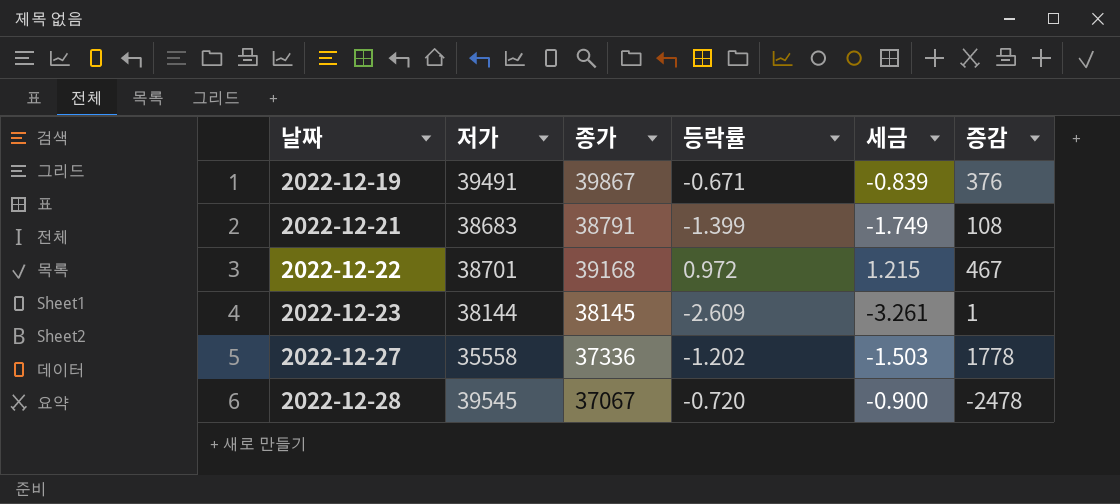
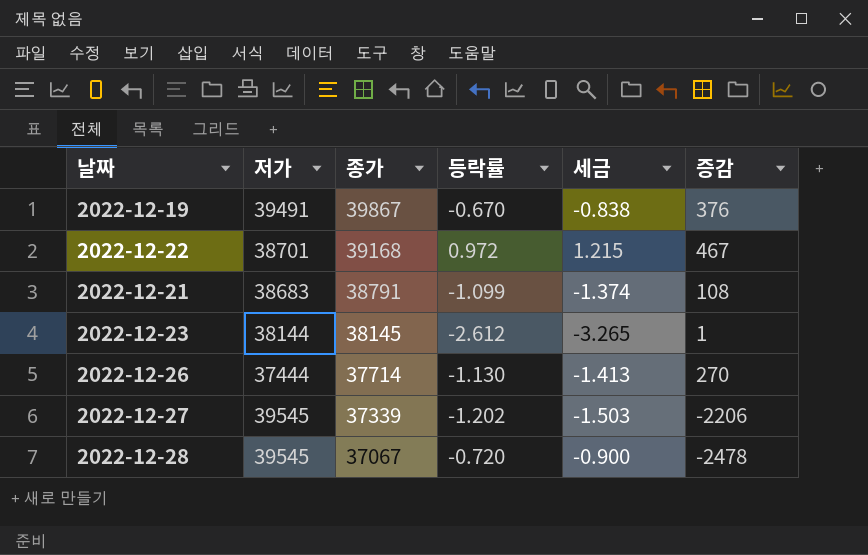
row order: 날짜 ascending -> 종가 descending
2022-12-19 | 등락률: -0.671 -> -0.670
2022-12-19 | 세금: -0.839 -> -0.838
2022-12-21 | 등락률: -1.399 -> -1.099
2022-12-21 | 세금: -1.749 -> -1.374
2022-12-23 | 등락률: -2.609 -> -2.612
2022-12-23 | 세금: -3.261 -> -3.265
row 2022-12-26: none -> 37444 | 37714 | -1.130 | -1.413 | 270
2022-12-27 | 저가: 35558 -> 39545
2022-12-27 | 종가: 37336 -> 37339
2022-12-27 | 증감: 1778 -> -2206

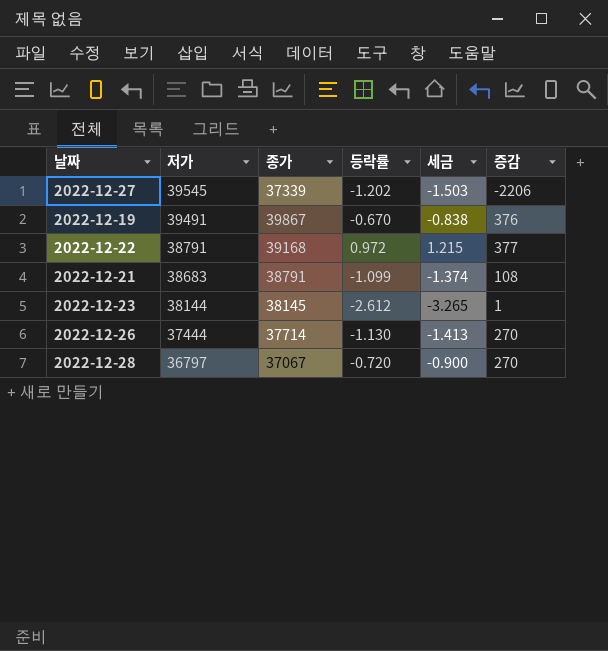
row order: 종가 descending -> 저가 descending
2022-12-22 | 저가: 38701 -> 38791
2022-12-22 | 증감: 467 -> 377
2022-12-28 | 저가: 39545 -> 36797
2022-12-28 | 증감: -2478 -> 270

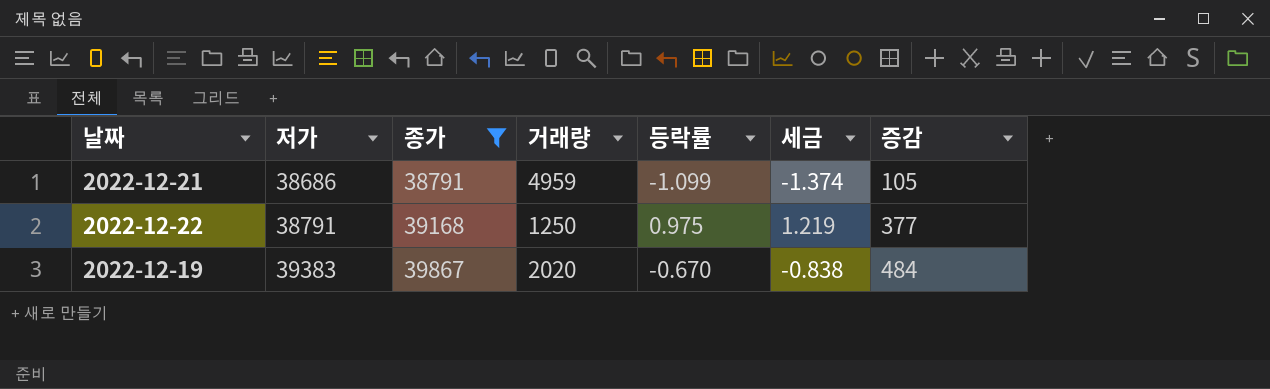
filter: none -> 종가 >= 38791
row order: 저가 descending -> 저가 ascending
column 거래량 | position: none -> 4
2022-12-21 | 저가: 38683 -> 38686
2022-12-21 | 증감: 108 -> 105
2022-12-22 | 등락률: 0.972 -> 0.975
2022-12-22 | 세금: 1.215 -> 1.219
2022-12-19 | 저가: 39491 -> 39383
2022-12-19 | 증감: 376 -> 484

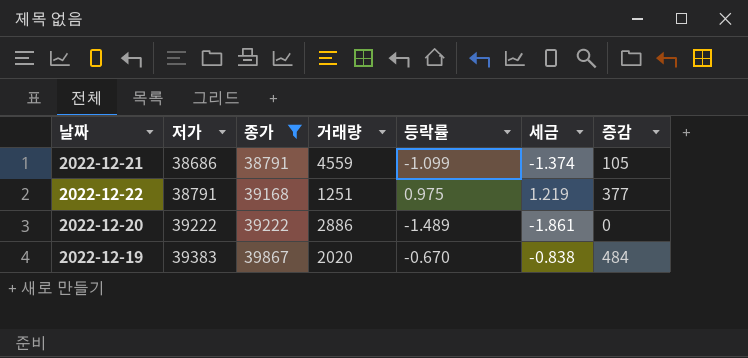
2022-12-21 | 거래량: 4959 -> 4559
2022-12-22 | 거래량: 1250 -> 1251
row 2022-12-20: none -> 39222 | 39222 | 2886 | -1.489 | -1.861 | 0

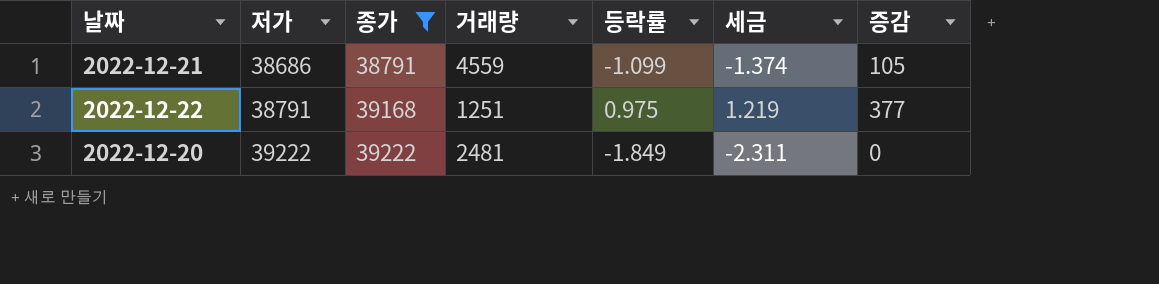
row 2022-12-19: 39383 | 39867 | 2020 | -0.670 | -0.838 | 484 -> none
2022-12-20 | 거래량: 2886 -> 2481
2022-12-20 | 등락률: -1.489 -> -1.849
2022-12-20 | 세금: -1.861 -> -2.311

